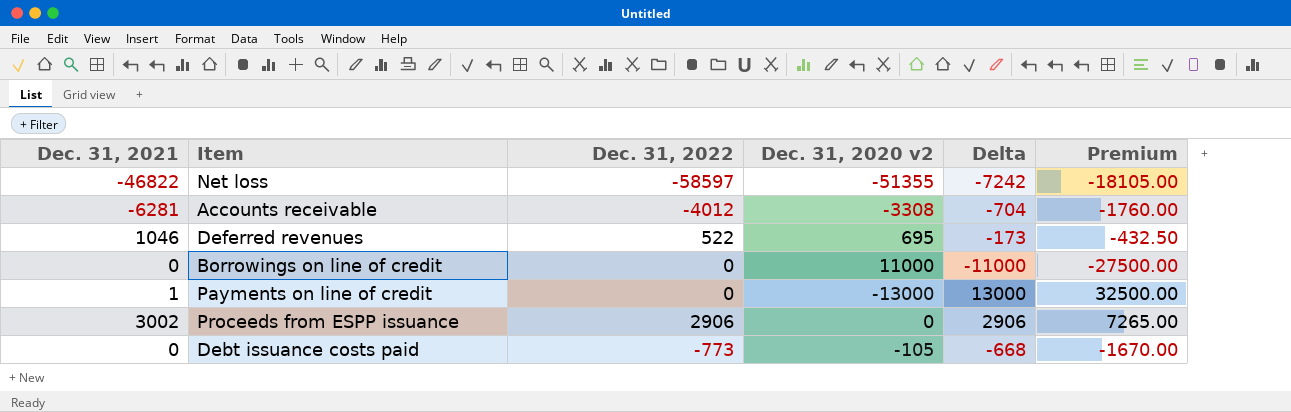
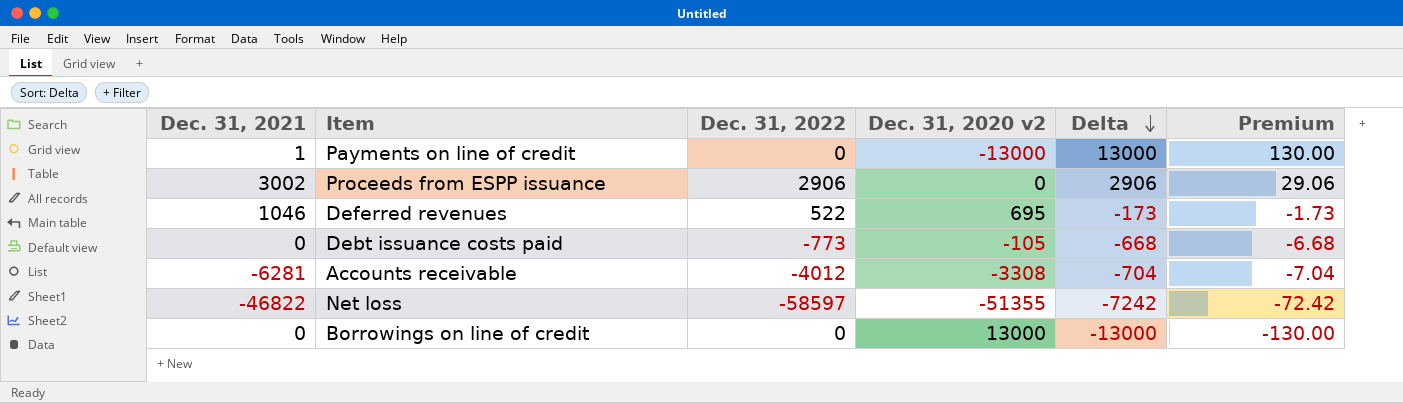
row order: none -> Delta descending
column Premium | formula: [Delta] * 2.5 -> [Delta] * 0.01
Borrowings on line of credit | Dec. 31, 2020 v2: 11000 -> 13000
Borrowings on line of credit | Delta: -11000 -> -13000

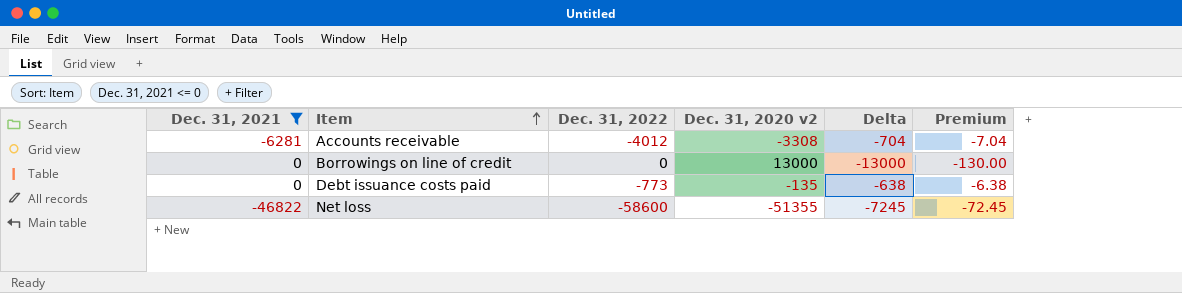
filter: none -> Dec. 31, 2021 <= 0
row order: Delta descending -> Item ascending
Debt issuance costs paid | Dec. 31, 2020 v2: -105 -> -135
Debt issuance costs paid | Delta: -668 -> -638
Debt issuance costs paid | Premium: -6.68 -> -6.38
Net loss | Dec. 31, 2022: -58597 -> -58600
Net loss | Delta: -7242 -> -7245
Net loss | Premium: -72.42 -> -72.45

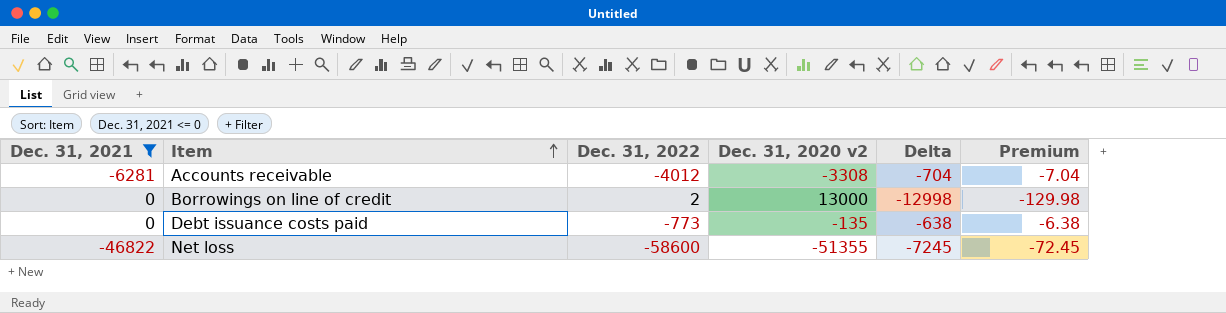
Borrowings on line of credit | Dec. 31, 2022: 0 -> 2
Borrowings on line of credit | Delta: -13000 -> -12998
Borrowings on line of credit | Premium: -130.00 -> -129.98

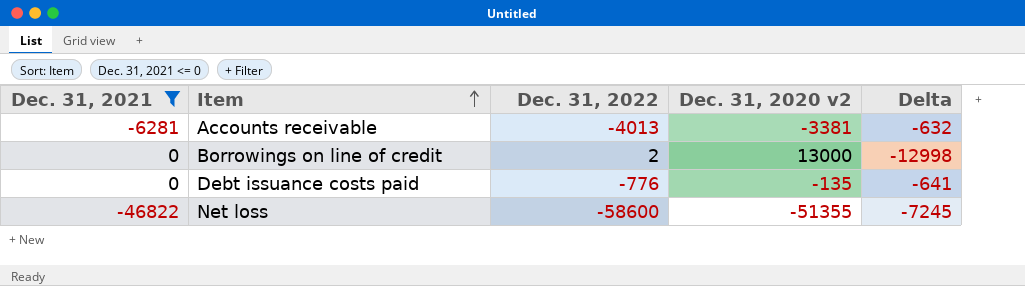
column Premium | formula: [Delta] * 0.01 -> none
Accounts receivable | Dec. 31, 2022: -4012 -> -4013
Accounts receivable | Dec. 31, 2020 v2: -3308 -> -3381
Accounts receivable | Delta: -704 -> -632
Debt issuance costs paid | Dec. 31, 2022: -773 -> -776
Debt issuance costs paid | Delta: -638 -> -641

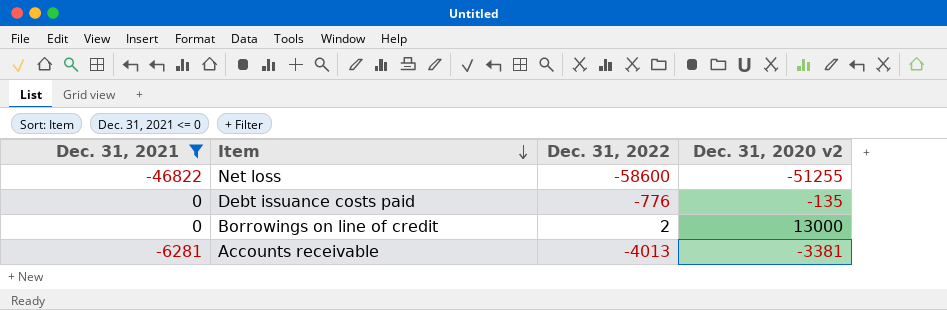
row order: Item ascending -> Item descending
column Delta | formula: [Dec. 31, 2022] - [Dec. 31, 2020 v2] -> none
Net loss | Dec. 31, 2020 v2: -51355 -> -51255

